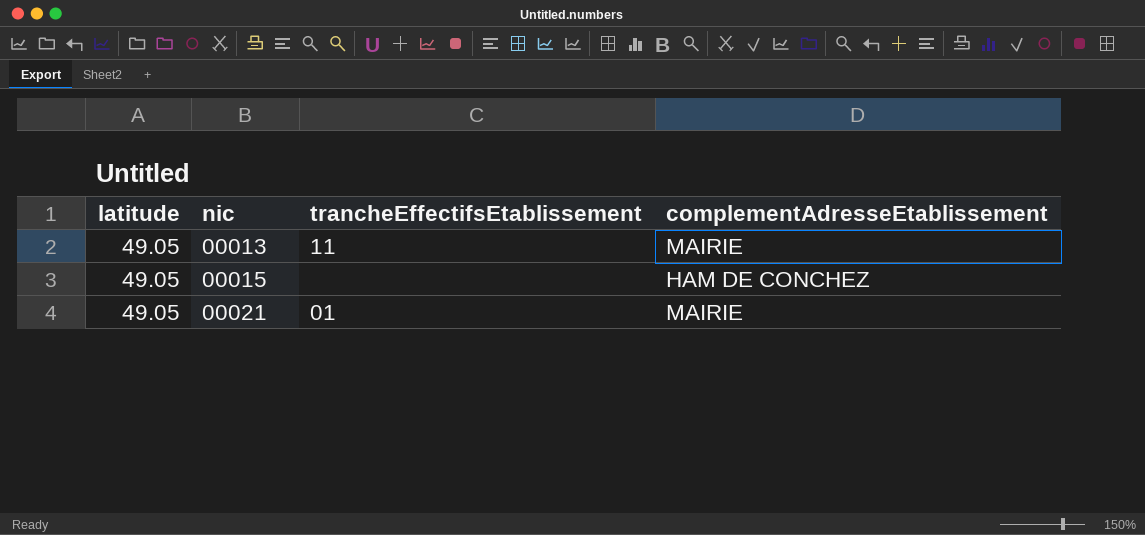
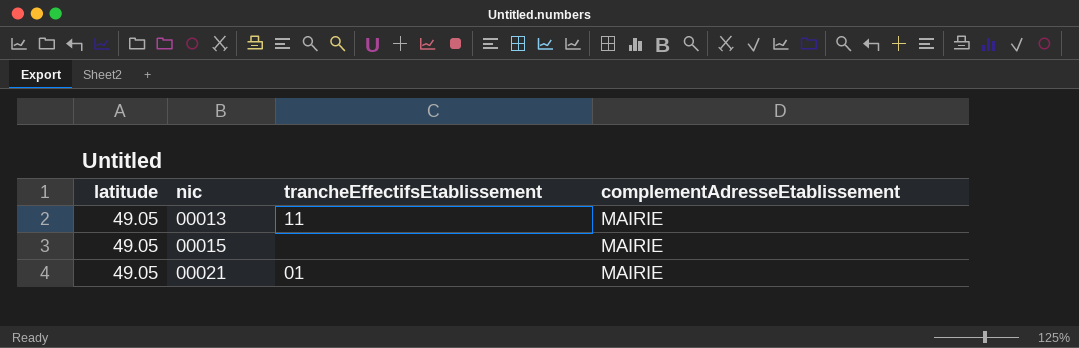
00015 | complementAdresseEtablissement: HAM DE CONCHEZ -> MAIRIE

